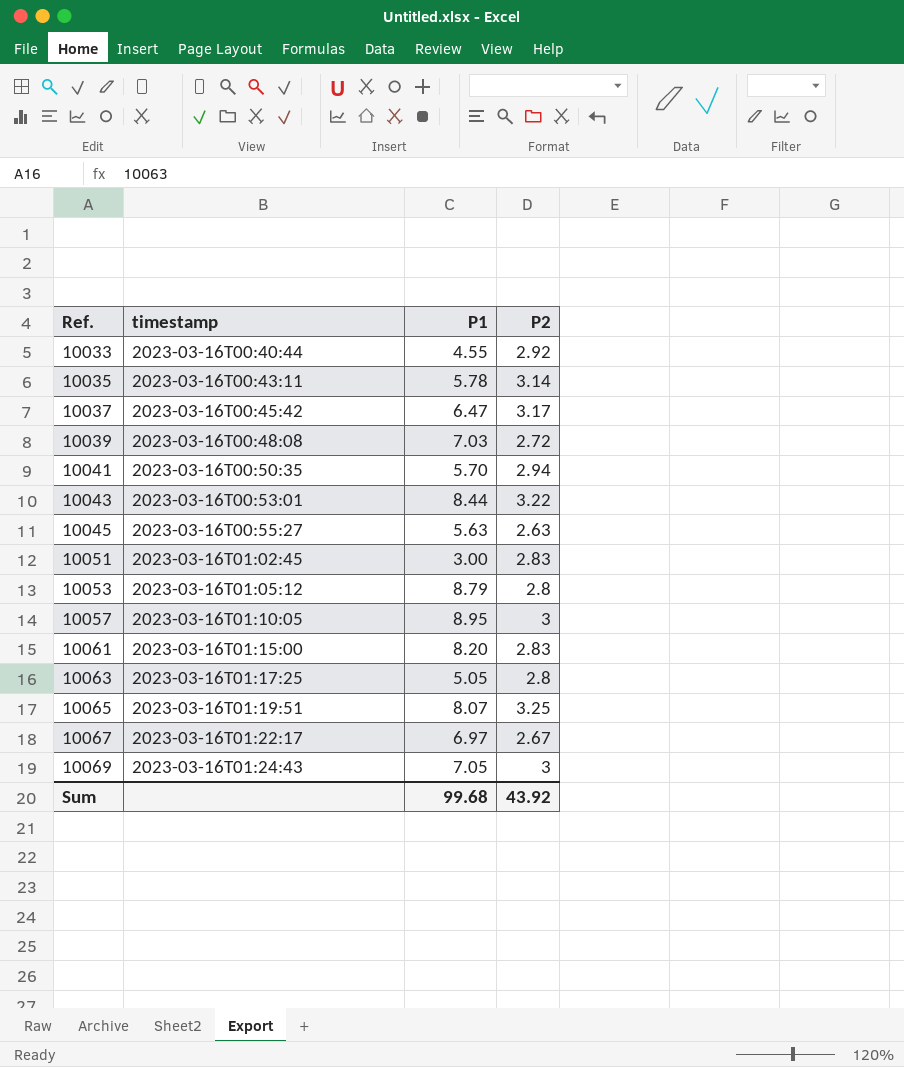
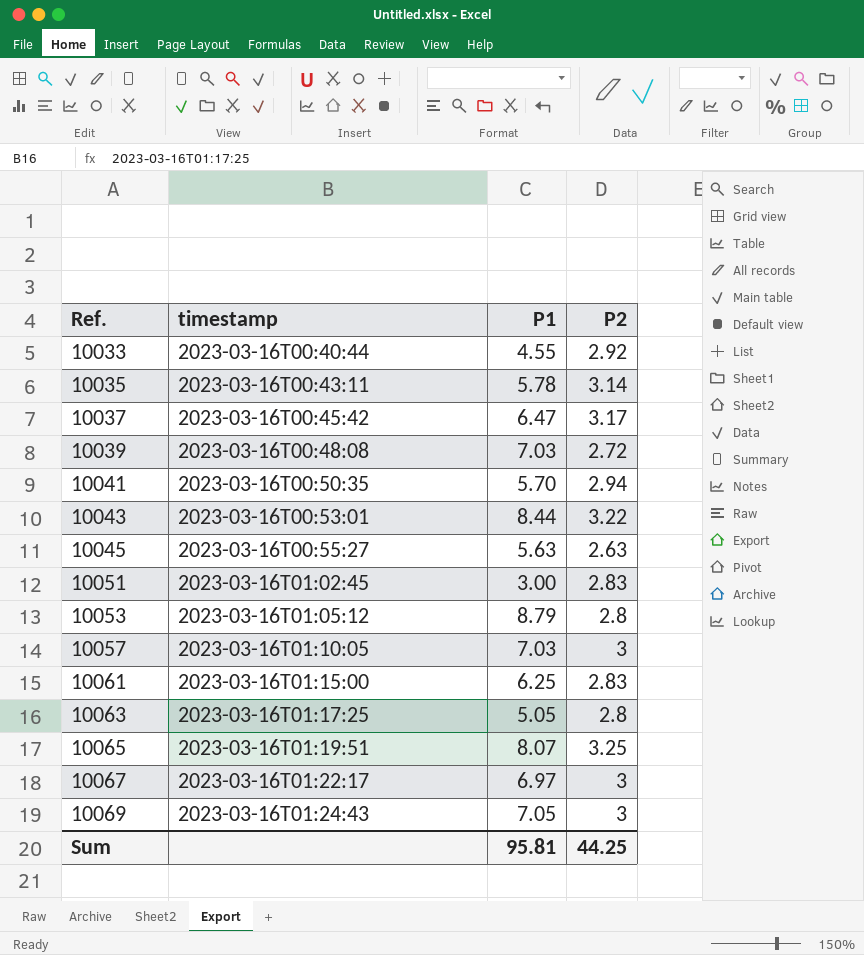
10057 | P1: 8.95 -> 7.03
10061 | P1: 8.20 -> 6.25
10067 | P2: 2.67 -> 3
Sum | P1: 99.68 -> 95.81
Sum | P2: 43.92 -> 44.25

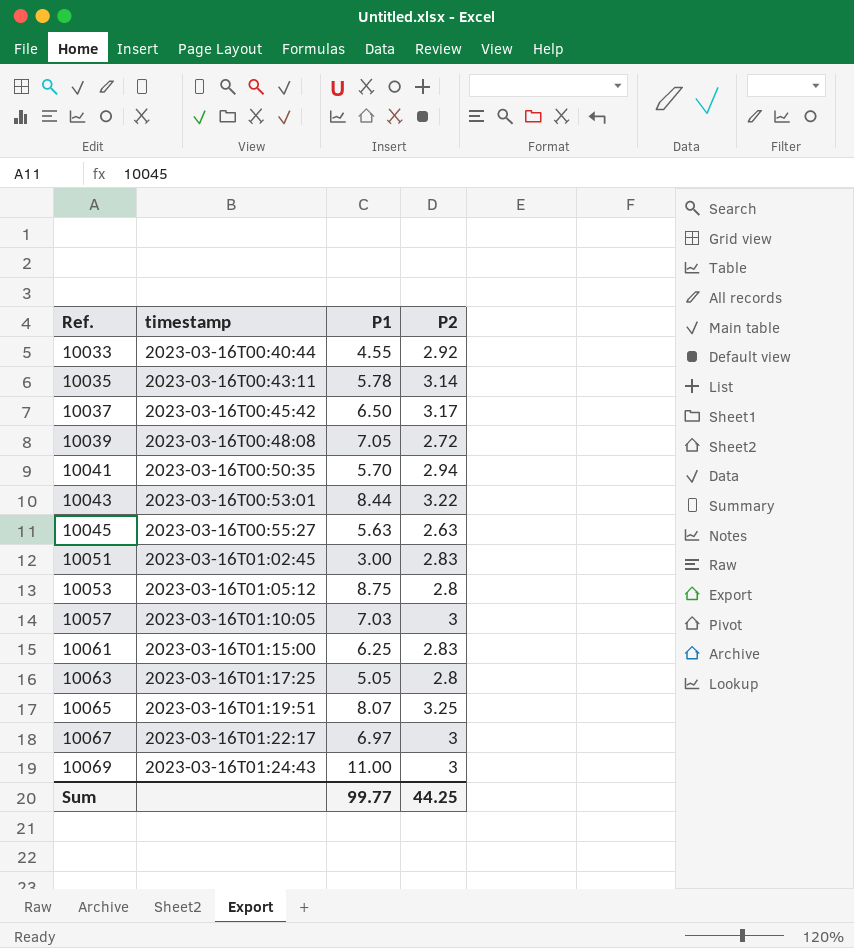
10037 | P1: 6.47 -> 6.50
10039 | P1: 7.03 -> 7.05
10053 | P1: 8.79 -> 8.75
10069 | P1: 7.05 -> 11.00
Sum | P1: 95.81 -> 99.77

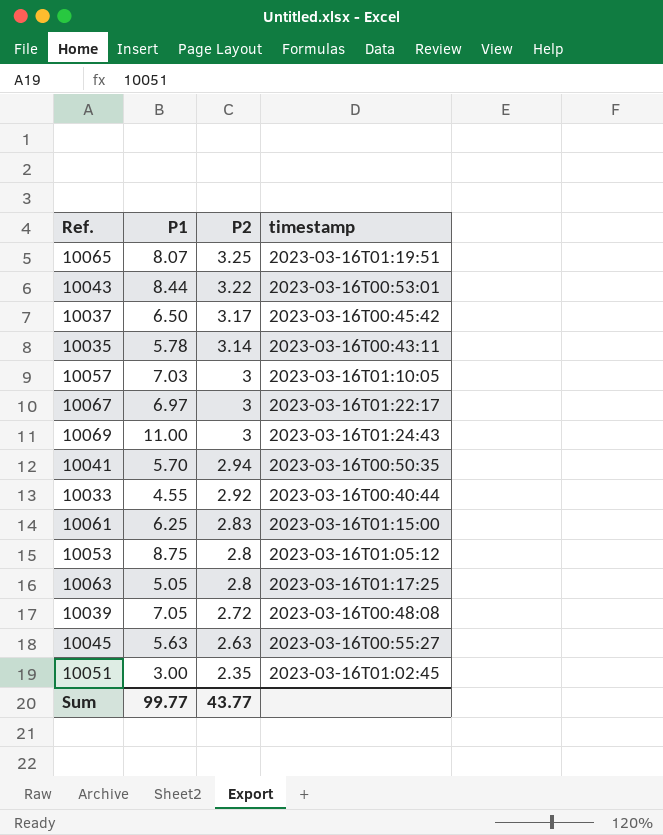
row order: Ref. ascending -> P2 descending
column timestamp | position: 2 -> 4
10051 | P2: 2.83 -> 2.35
Sum | P2: 44.25 -> 43.77

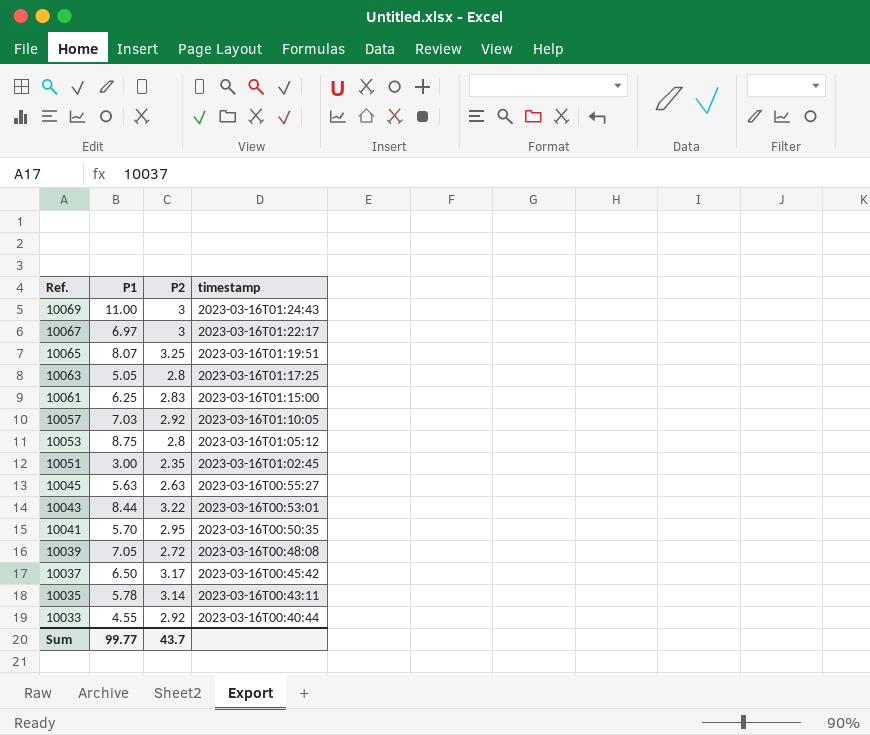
row order: P2 descending -> Ref. descending
10057 | P2: 3 -> 2.92
10041 | P2: 2.94 -> 2.95
Sum | P2: 43.77 -> 43.7

